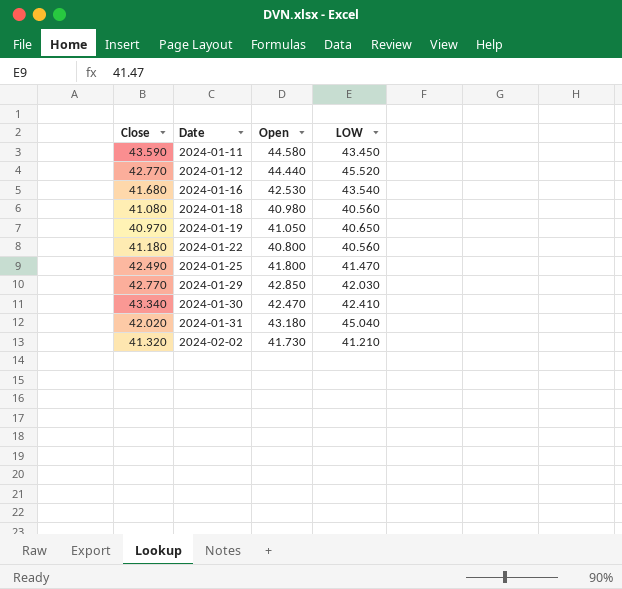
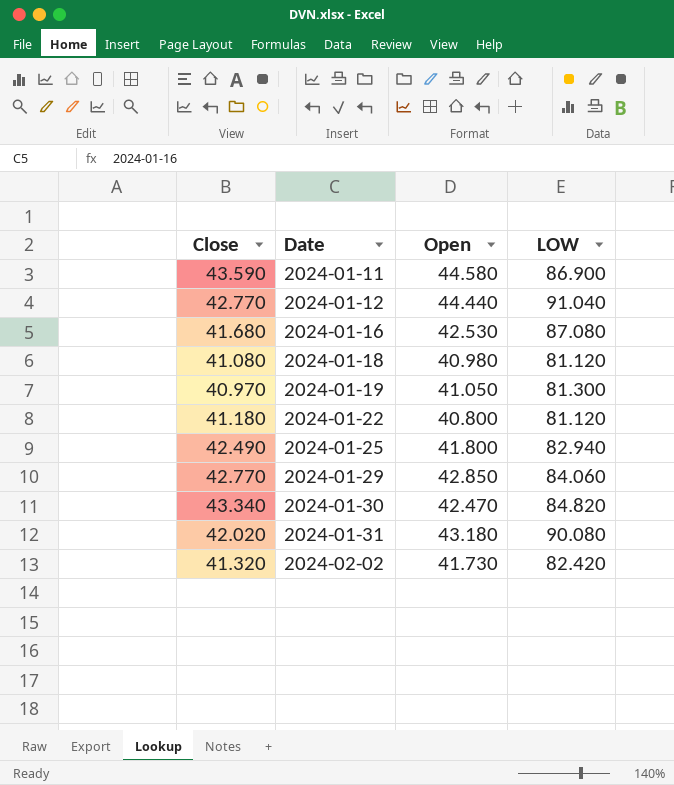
2024-01-11 | LOW: 43.450 -> 86.900
2024-01-12 | LOW: 45.520 -> 91.040
2024-01-16 | LOW: 43.540 -> 87.080
2024-01-18 | LOW: 40.560 -> 81.120
2024-01-19 | LOW: 40.650 -> 81.300
2024-01-22 | LOW: 40.560 -> 81.120
2024-01-25 | LOW: 41.470 -> 82.940
2024-01-29 | LOW: 42.030 -> 84.060
2024-01-30 | LOW: 42.410 -> 84.820
2024-01-31 | LOW: 45.040 -> 90.080
2024-02-02 | LOW: 41.210 -> 82.420

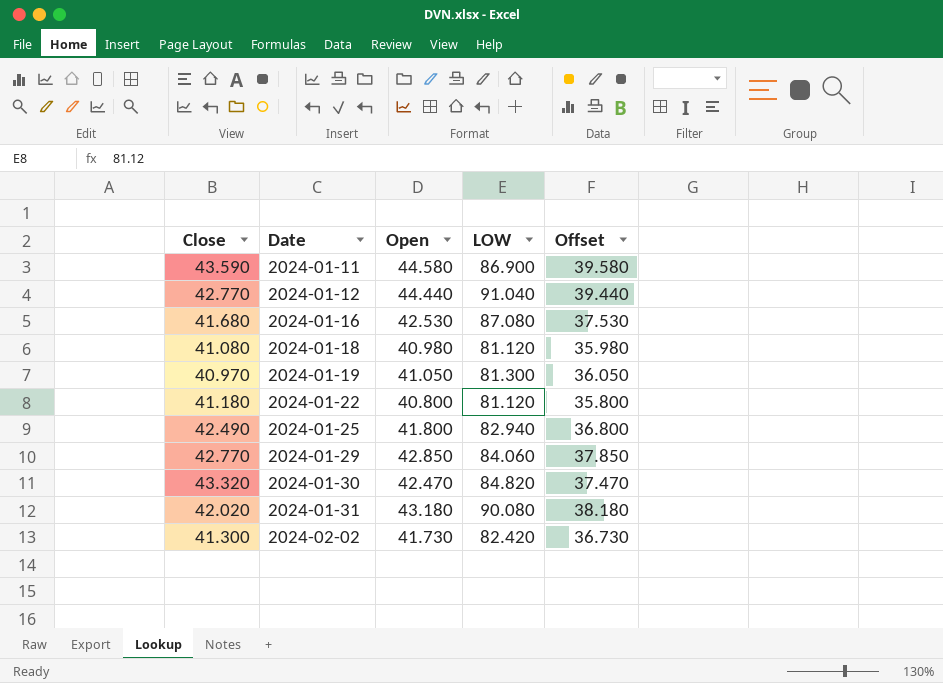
column Offset | formula: none -> [Open] - 5
2024-01-30 | Close: 43.340 -> 43.320
2024-02-02 | Close: 41.320 -> 41.300

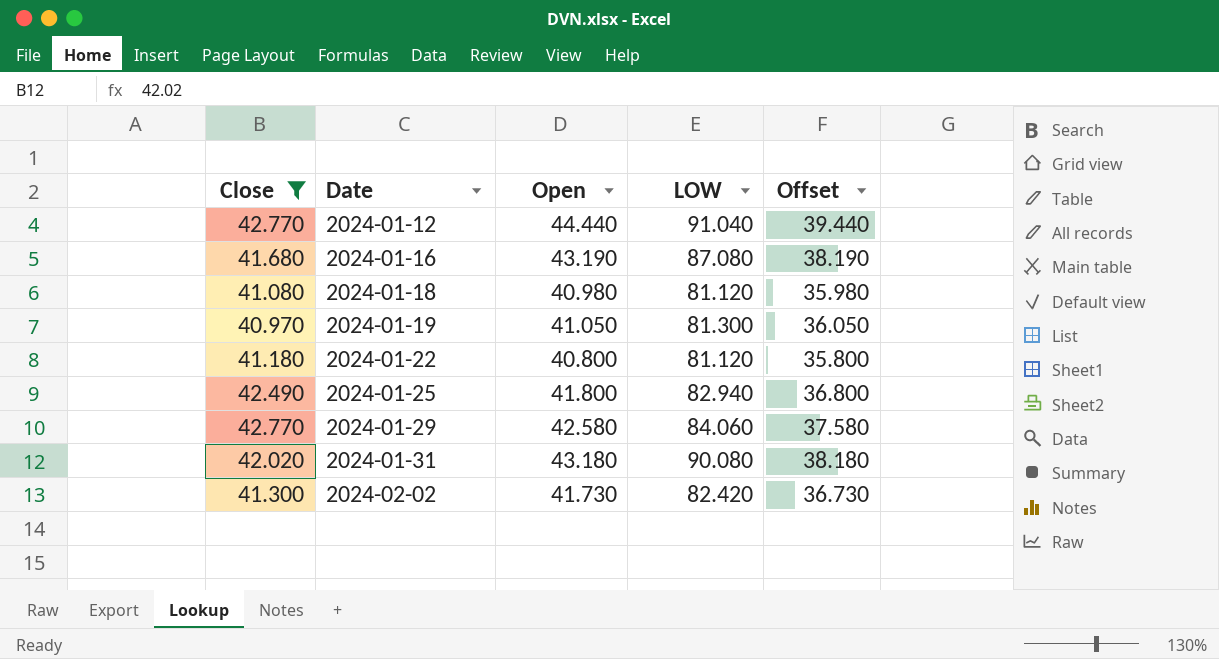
filter: none -> Close <= 42.770
2024-01-16 | Open: 42.530 -> 43.190
2024-01-16 | Offset: 37.530 -> 38.190
2024-01-29 | Open: 42.850 -> 42.580
2024-01-29 | Offset: 37.850 -> 37.580

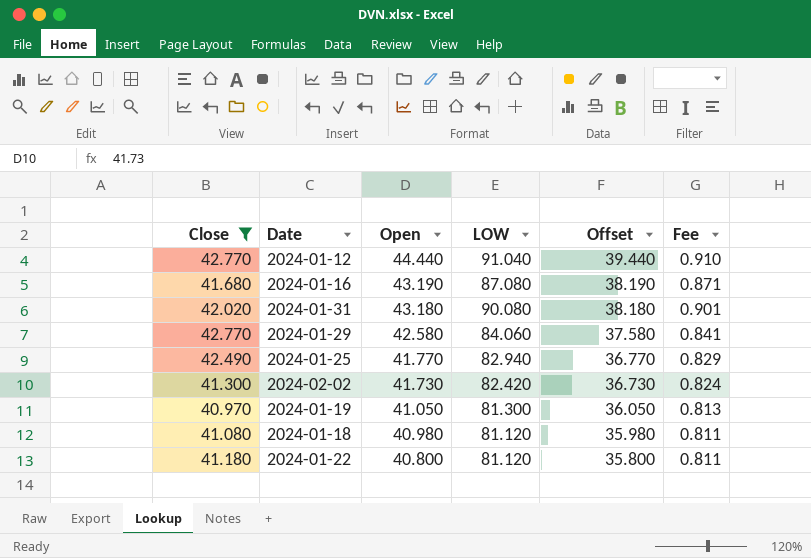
row order: Date ascending -> Open descending
column Fee | formula: none -> [LOW] * 0.01
2024-01-25 | Open: 41.800 -> 41.770
2024-01-25 | Offset: 36.800 -> 36.770

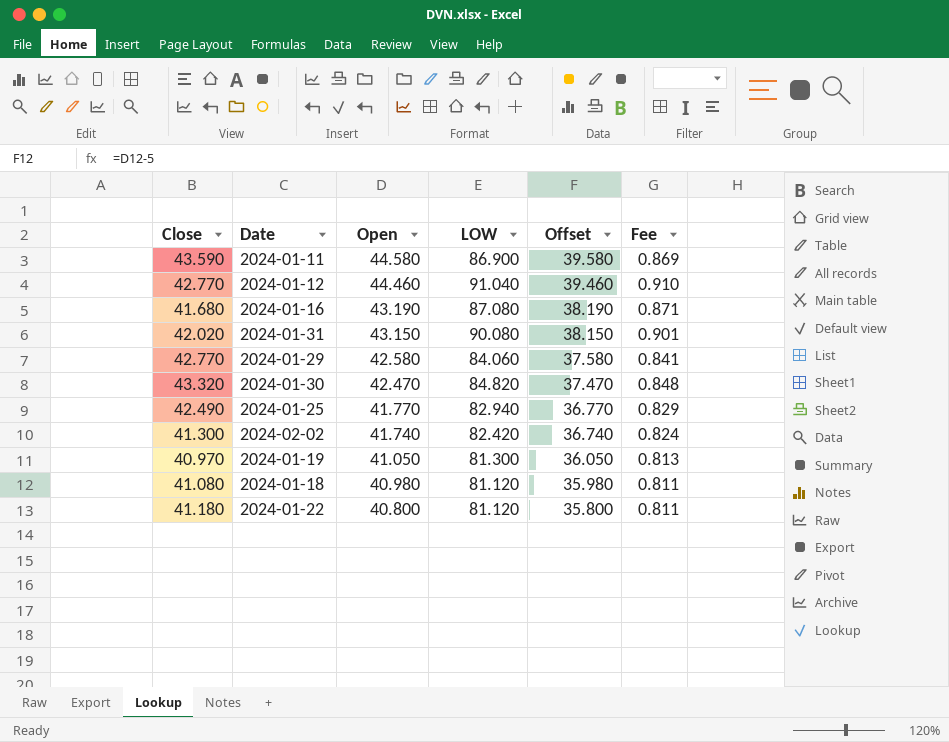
filter: Close <= 42.770 -> none
2024-01-12 | Open: 44.440 -> 44.460
2024-01-12 | Offset: 39.440 -> 39.460
2024-01-31 | Open: 43.180 -> 43.150
2024-01-31 | Offset: 38.180 -> 38.150
2024-02-02 | Open: 41.730 -> 41.740
2024-02-02 | Offset: 36.730 -> 36.740

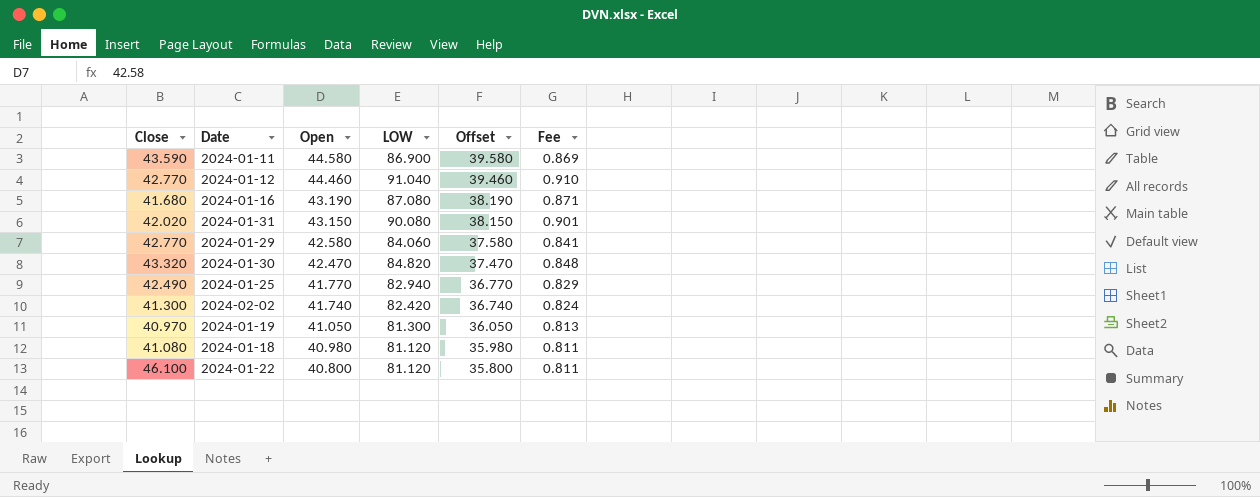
2024-01-22 | Close: 41.180 -> 46.100

